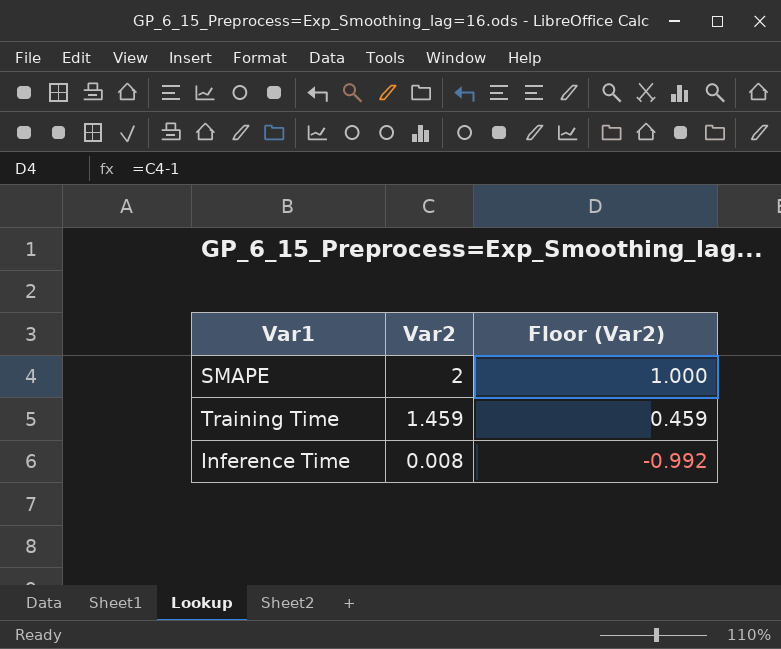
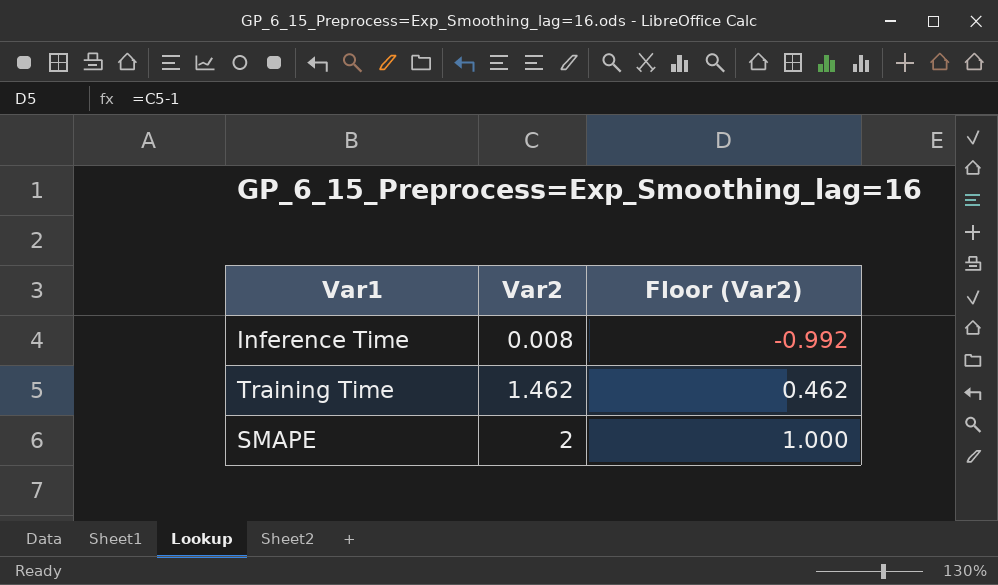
row order: Var2 descending -> Var2 ascending
Training Time | Var2: 1.459 -> 1.462
Training Time | Floor (Var2): 0.459 -> 0.462

